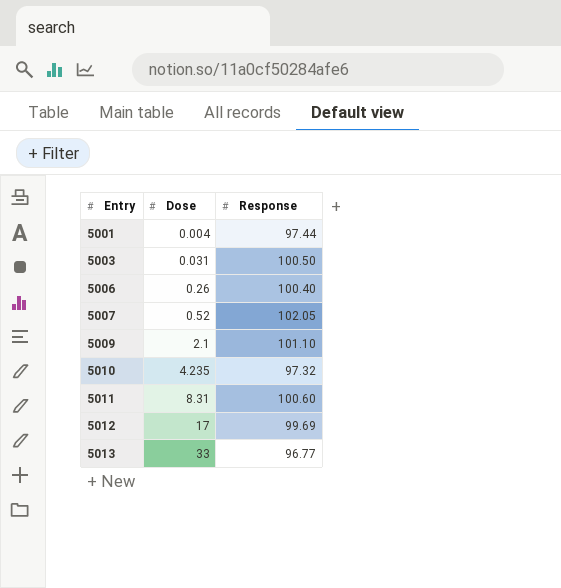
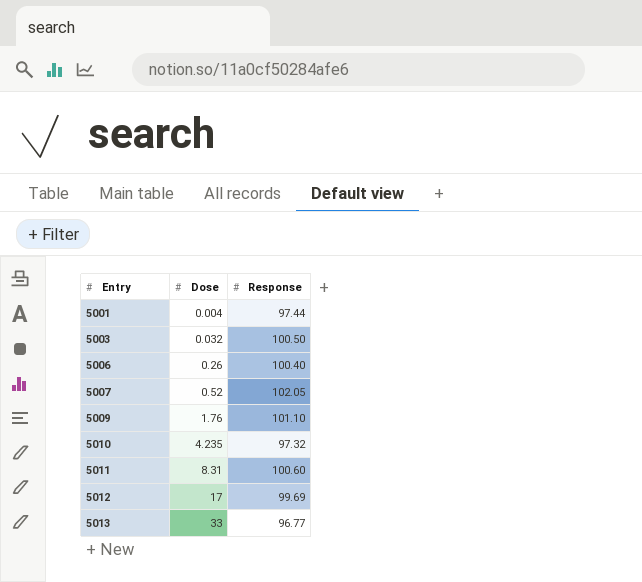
5003 | Dose: 0.031 -> 0.032
5009 | Dose: 2.1 -> 1.76

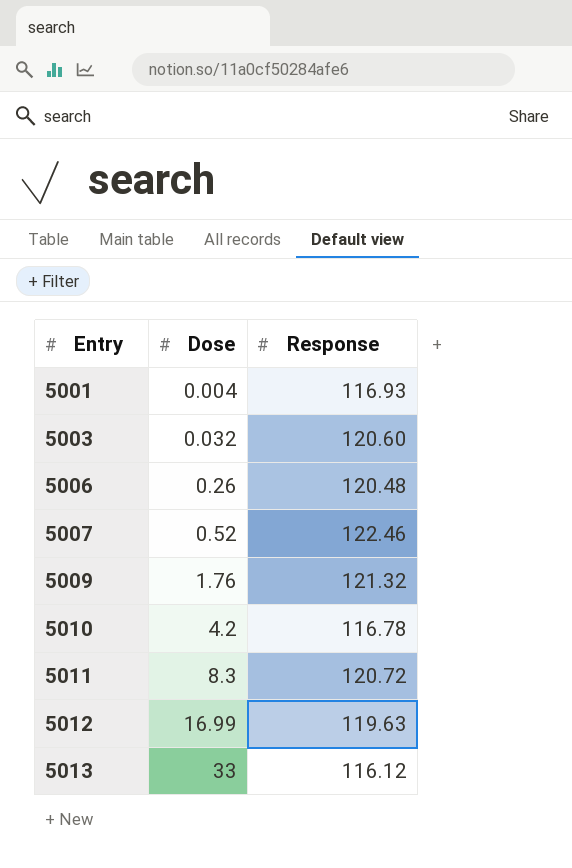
5001 | Response: 97.44 -> 116.93
5003 | Response: 100.50 -> 120.60
5006 | Response: 100.40 -> 120.48
5007 | Response: 102.05 -> 122.46
5009 | Response: 101.10 -> 121.32
5010 | Dose: 4.235 -> 4.2
5010 | Response: 97.32 -> 116.78
5011 | Dose: 8.31 -> 8.3
5011 | Response: 100.60 -> 120.72
5012 | Dose: 17 -> 16.99
5012 | Response: 99.69 -> 119.63
5013 | Response: 96.77 -> 116.12

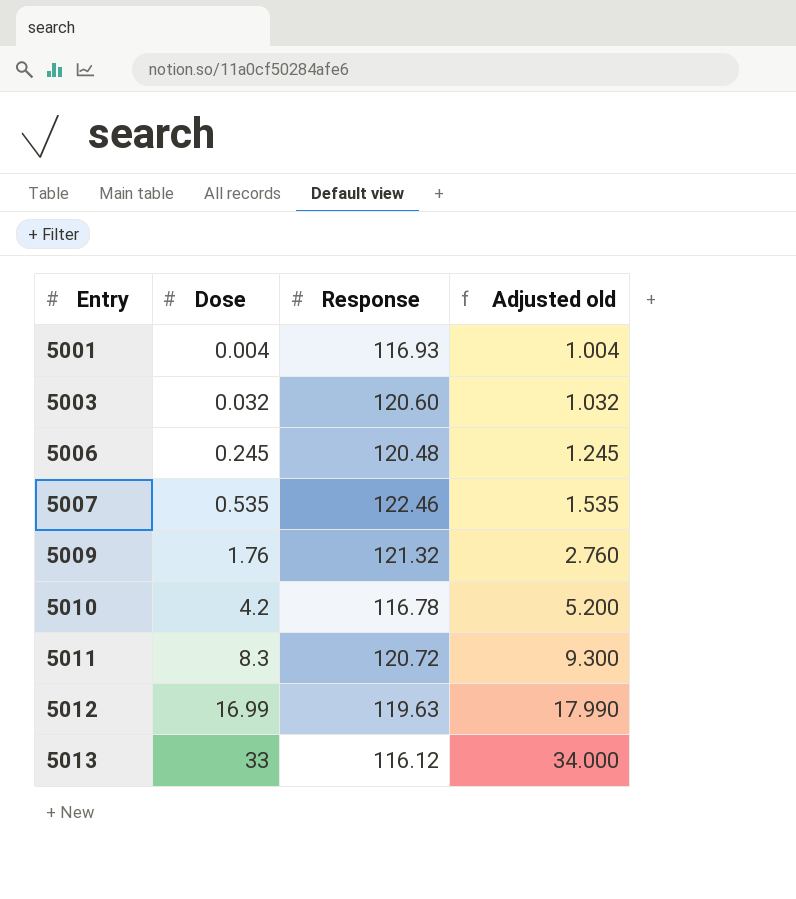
column Adjusted old | formula: none -> [Dose] + 1
5006 | Dose: 0.26 -> 0.245
5007 | Dose: 0.52 -> 0.535

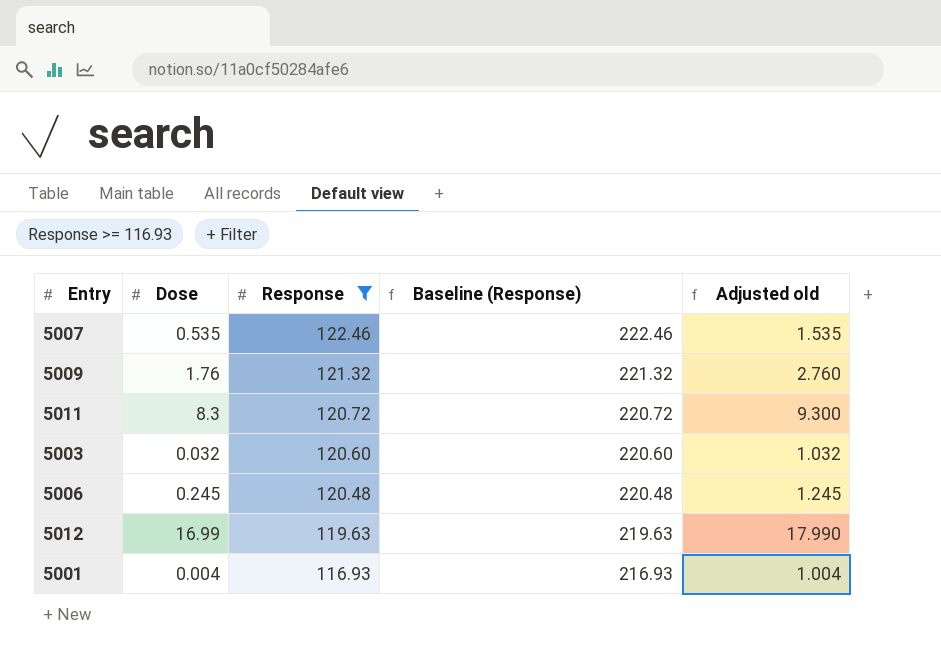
filter: none -> Response >= 116.93
row order: Entry ascending -> Response descending
column Baseline (Response) | formula: none -> [Response] + 100

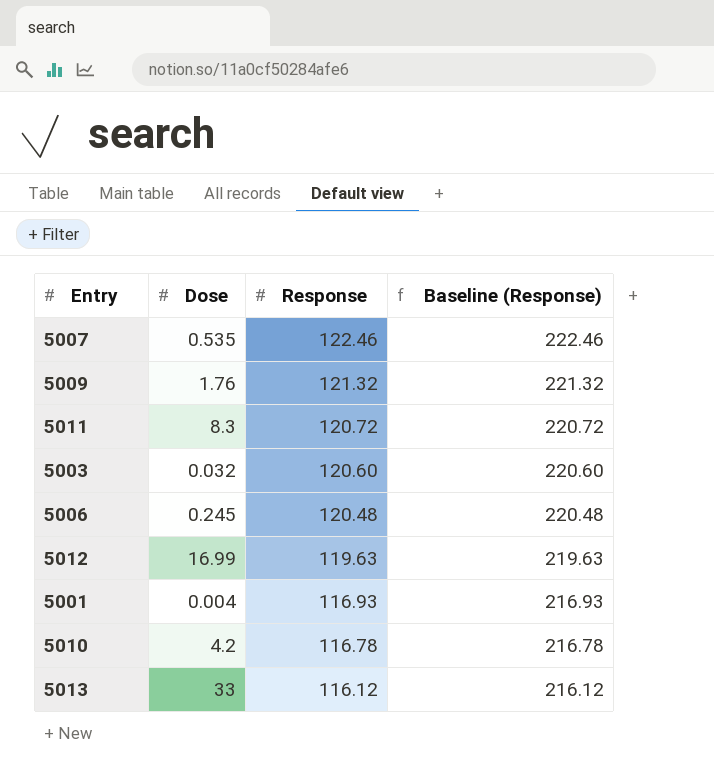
filter: Response >= 116.93 -> none
column Adjusted old | formula: [Dose] + 1 -> none

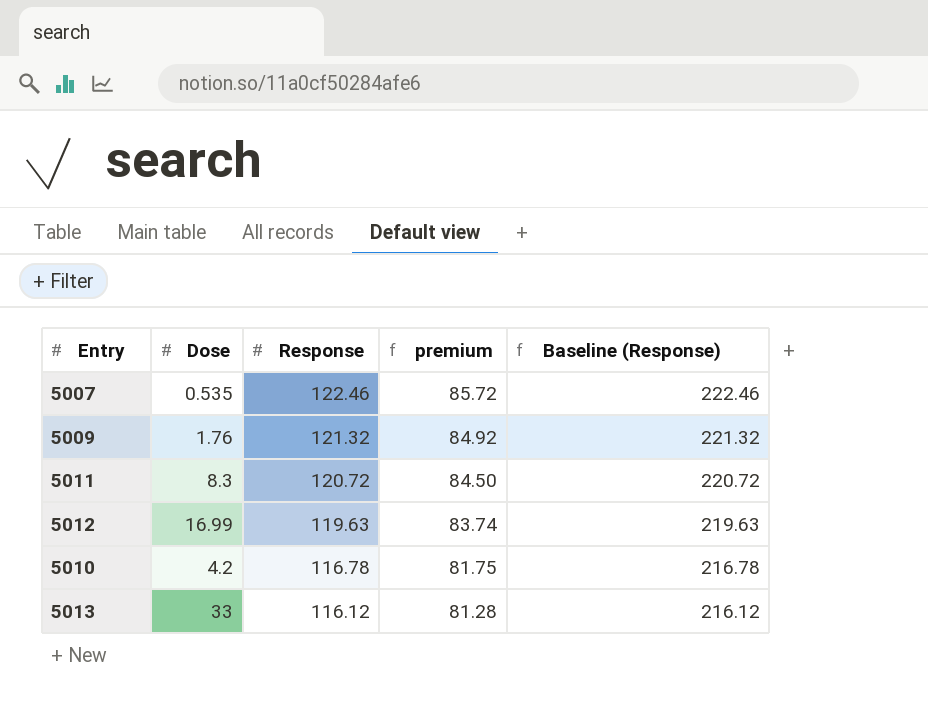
column premium | formula: none -> [Response] * 0.7
row 5003: 0.032 | 120.60 | 220.60 -> none
row 5006: 0.245 | 120.48 | 220.48 -> none
row 5001: 0.004 | 116.93 | 216.93 -> none

